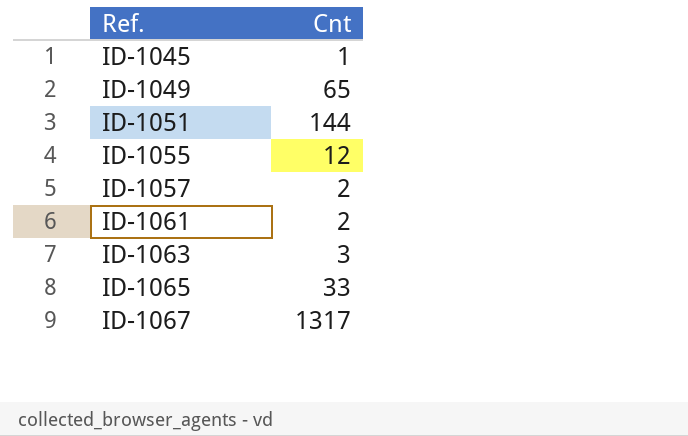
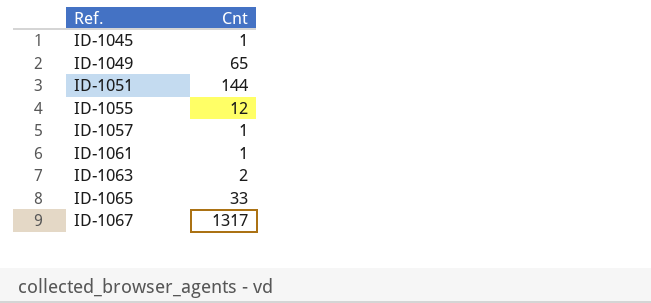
ID-1057 | Cnt: 2 -> 1
ID-1061 | Cnt: 2 -> 1
ID-1063 | Cnt: 3 -> 2

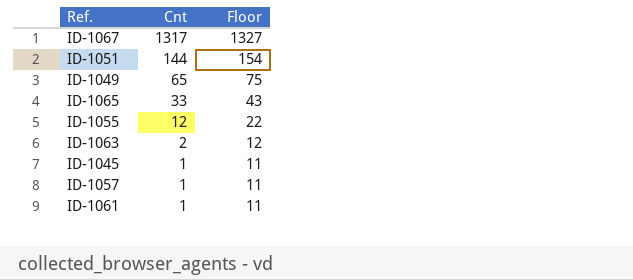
row order: Ref. ascending -> Cnt descending
column Floor | formula: none -> [Cnt] + 10

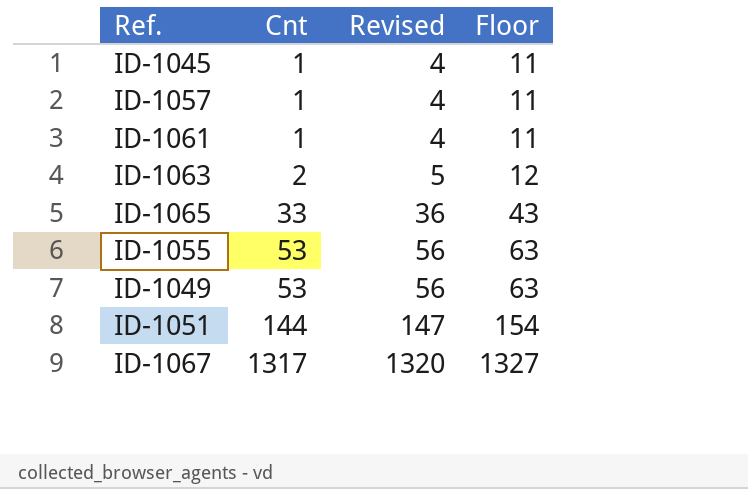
row order: Cnt descending -> Cnt ascending
column Revised | formula: none -> [Cnt] + 3
ID-1055 | Cnt: 12 -> 53
ID-1055 | Floor: 22 -> 63
ID-1049 | Cnt: 65 -> 53
ID-1049 | Floor: 75 -> 63

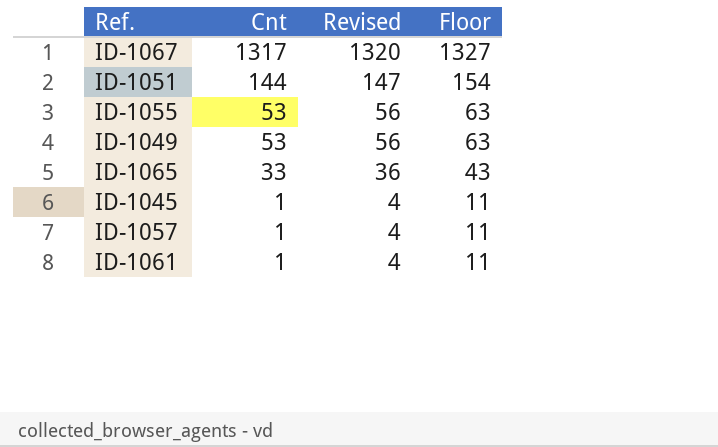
row order: Cnt ascending -> Cnt descending
row ID-1063: 2 | 5 | 12 -> none

